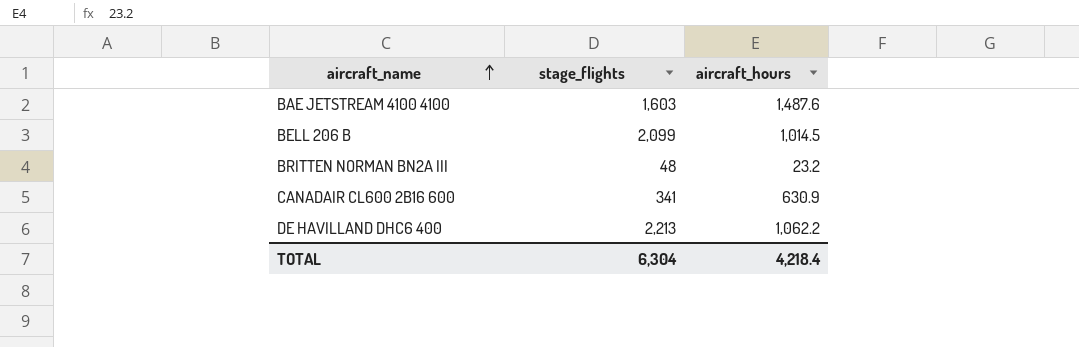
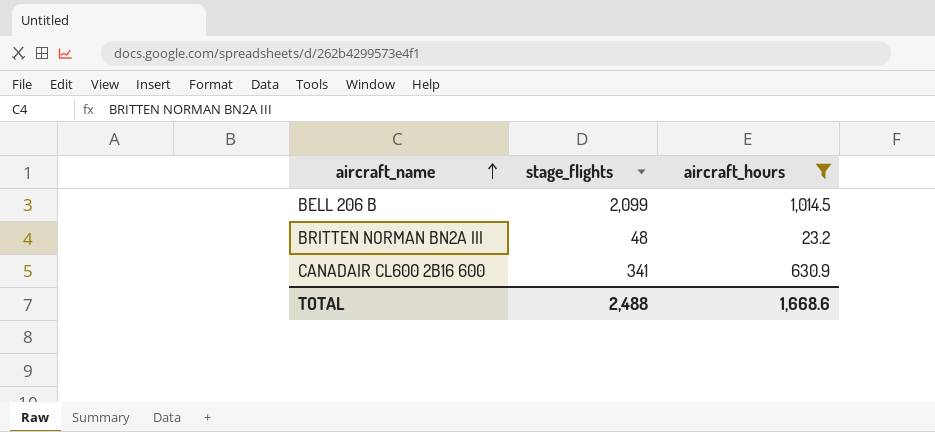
filter: none -> aircraft_hours <= 1,014.5
TOTAL | stage_flights: 6,304 -> 2,488
TOTAL | aircraft_hours: 4,218.4 -> 1,668.6

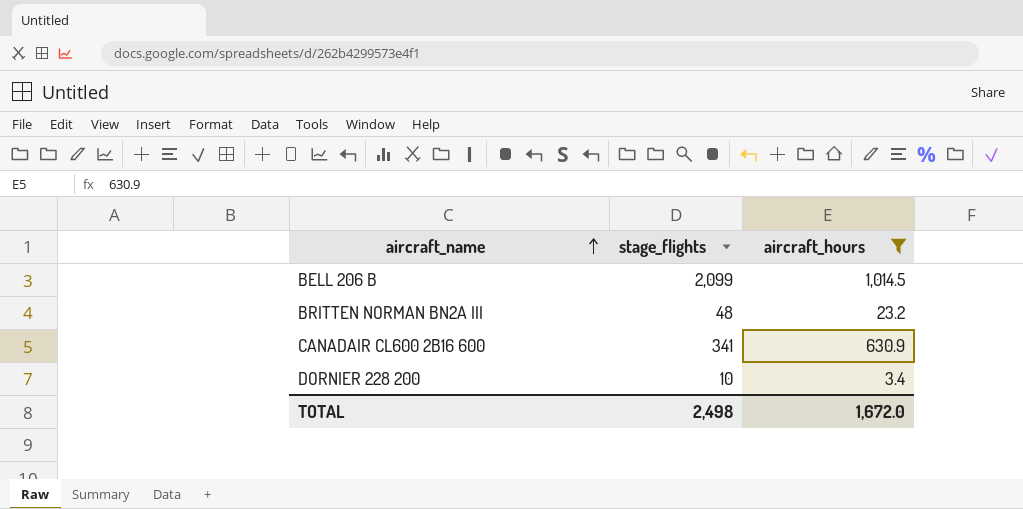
row DORNIER 228 200: none -> 10 | 3.4
TOTAL | stage_flights: 2,488 -> 2,498
TOTAL | aircraft_hours: 1,668.6 -> 1,672.0

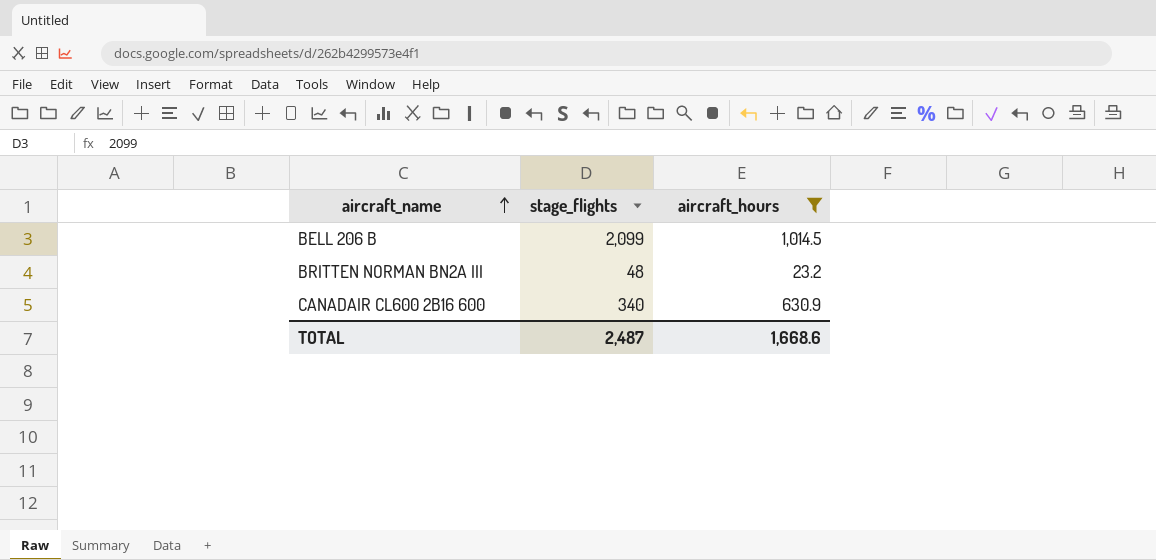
row DORNIER 228 200: 10 | 3.4 -> none
CANADAIR CL600 2B16 600 | stage_flights: 341 -> 340
TOTAL | stage_flights: 2,498 -> 2,487
TOTAL | aircraft_hours: 1,672.0 -> 1,668.6

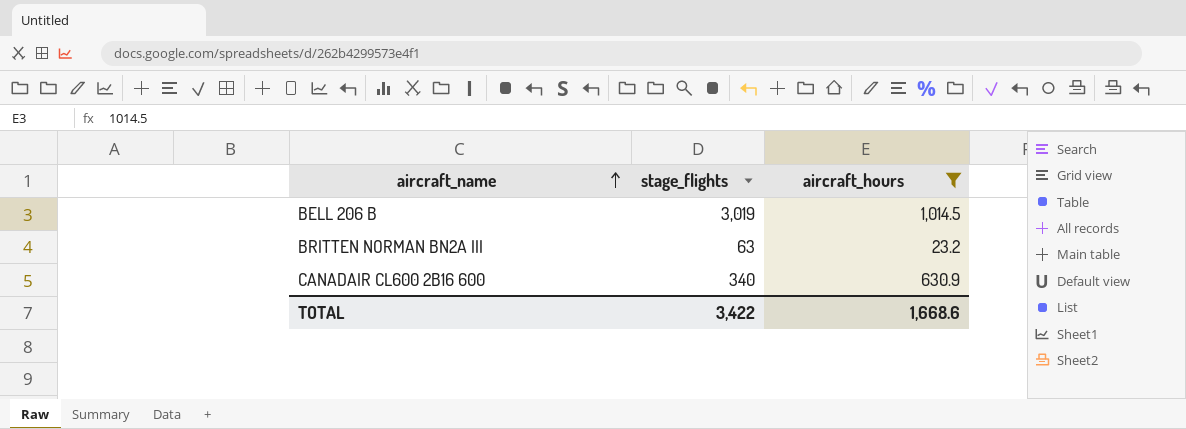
BELL 206 B | stage_flights: 2,099 -> 3,019
BRITTEN NORMAN BN2A III | stage_flights: 48 -> 63
TOTAL | stage_flights: 2,487 -> 3,422

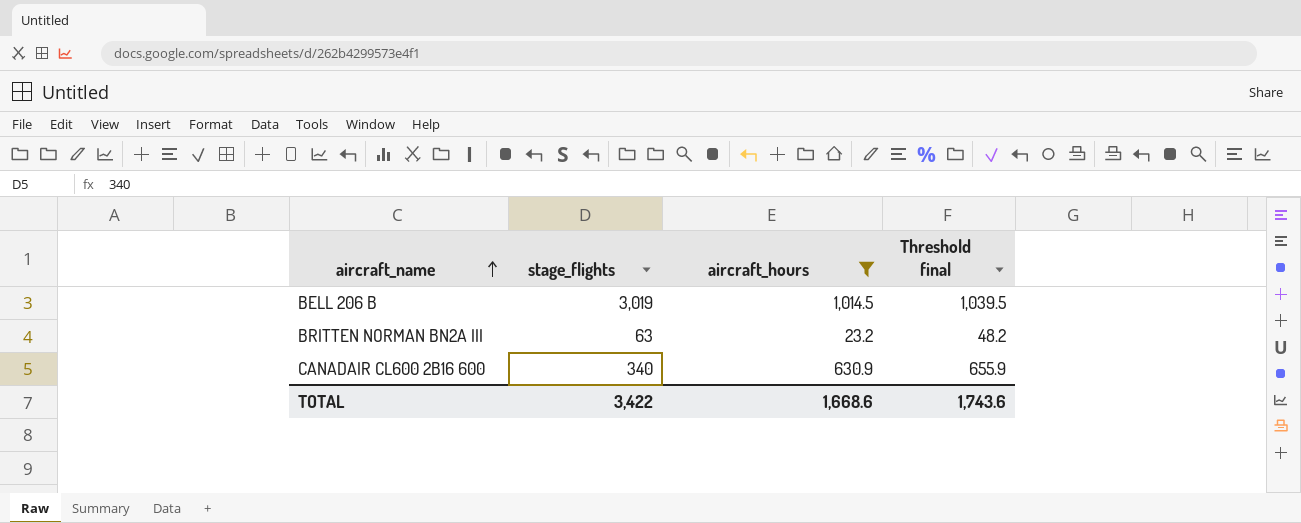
column Threshold final | formula: none -> [aircraft_hours] + 25

